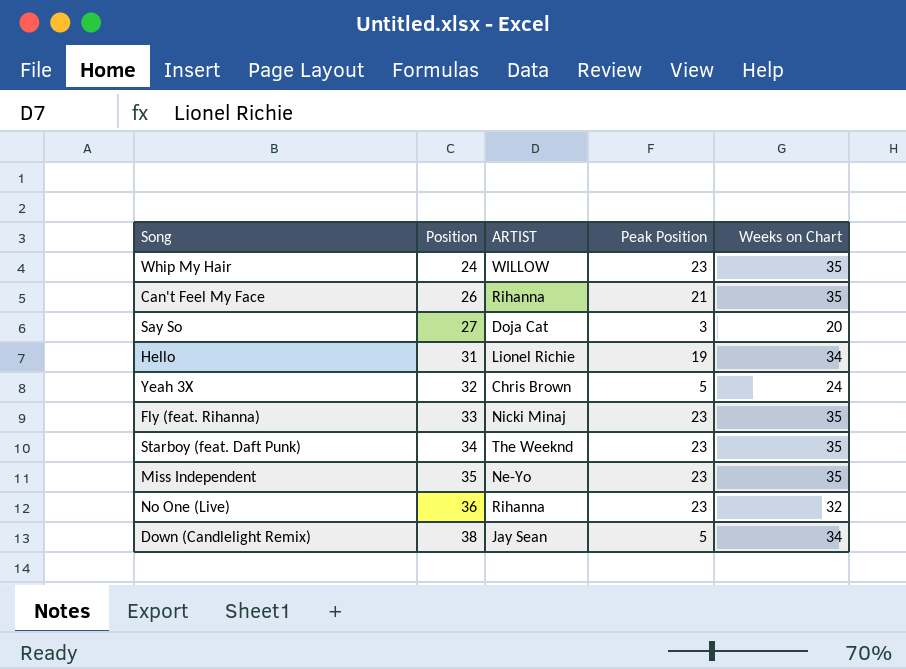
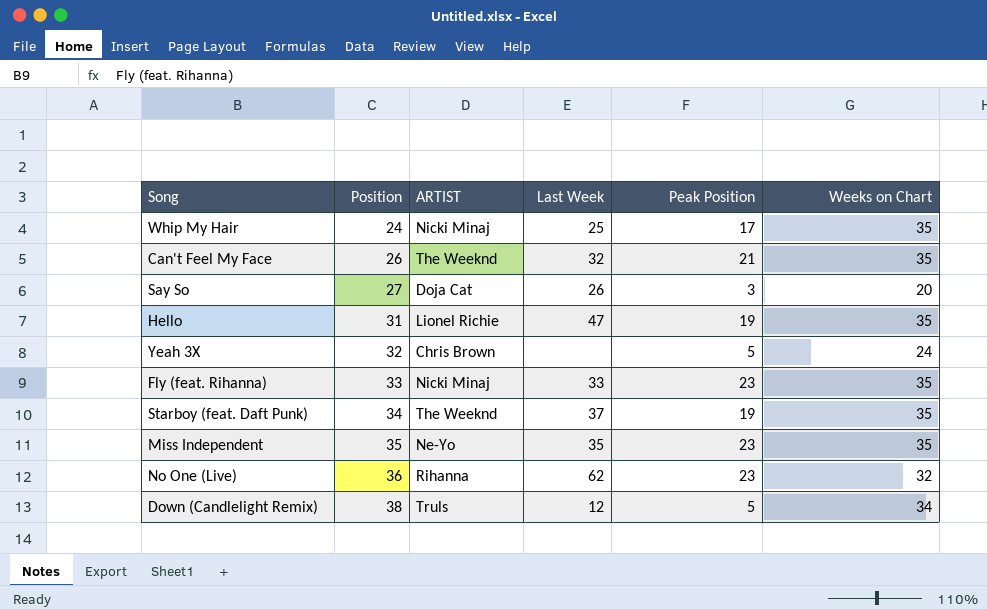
column Last Week | position: none -> 4
Whip My Hair | ARTIST: WILLOW -> Nicki Minaj
Whip My Hair | Peak Position: 23 -> 17
Can't Feel My Face | ARTIST: Rihanna -> The Weeknd
Hello | Weeks on Chart: 34 -> 35
Starboy (feat. Daft Punk) | Peak Position: 23 -> 19
Down (Candlelight Remix) | ARTIST: Jay Sean -> Truls

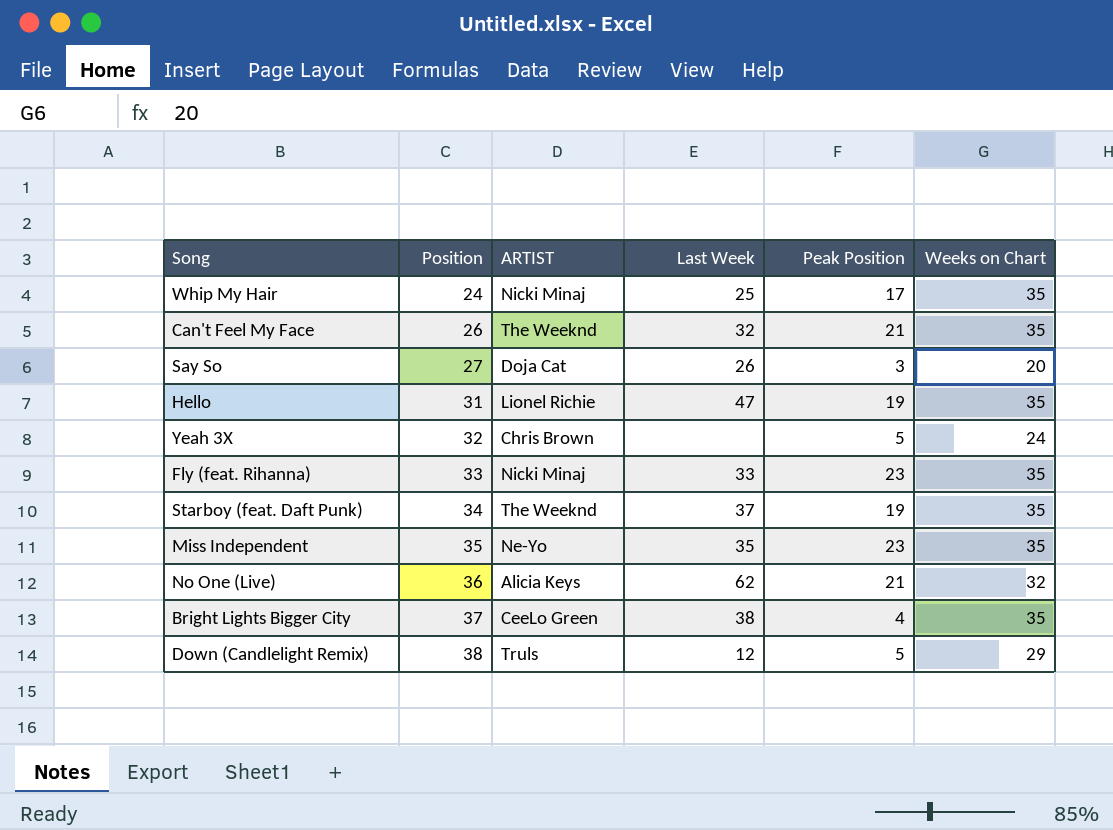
No One (Live) | ARTIST: Rihanna -> Alicia Keys
No One (Live) | Peak Position: 23 -> 21
row Bright Lights Bigger City: none -> 37 | CeeLo Green | 38 | 4 | 35
Down (Candlelight Remix) | Weeks on Chart: 34 -> 29

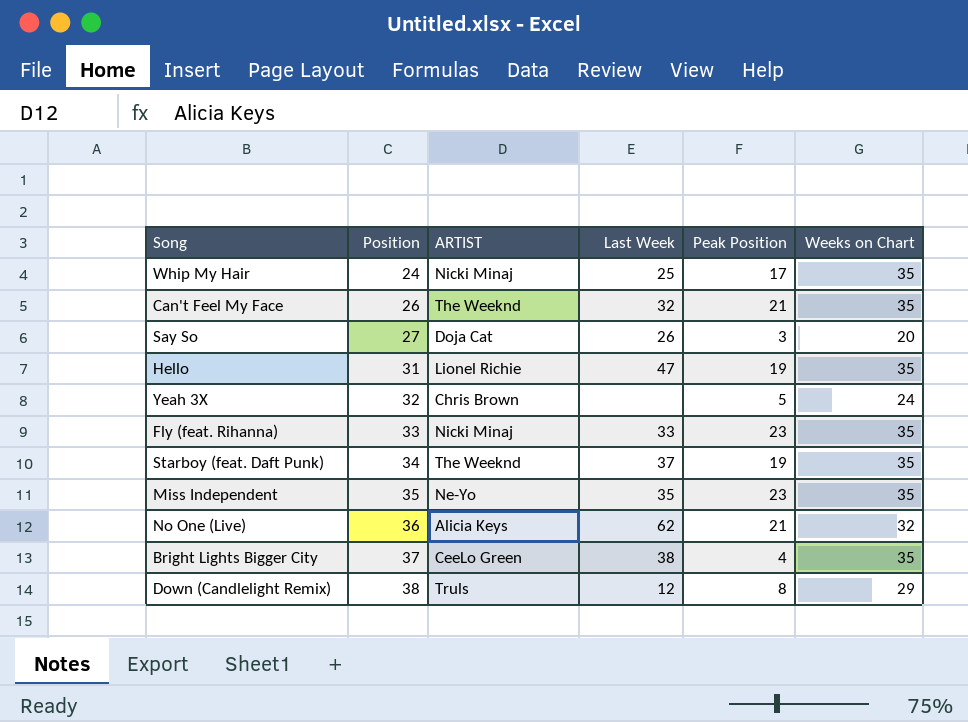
Down (Candlelight Remix) | Peak Position: 5 -> 8

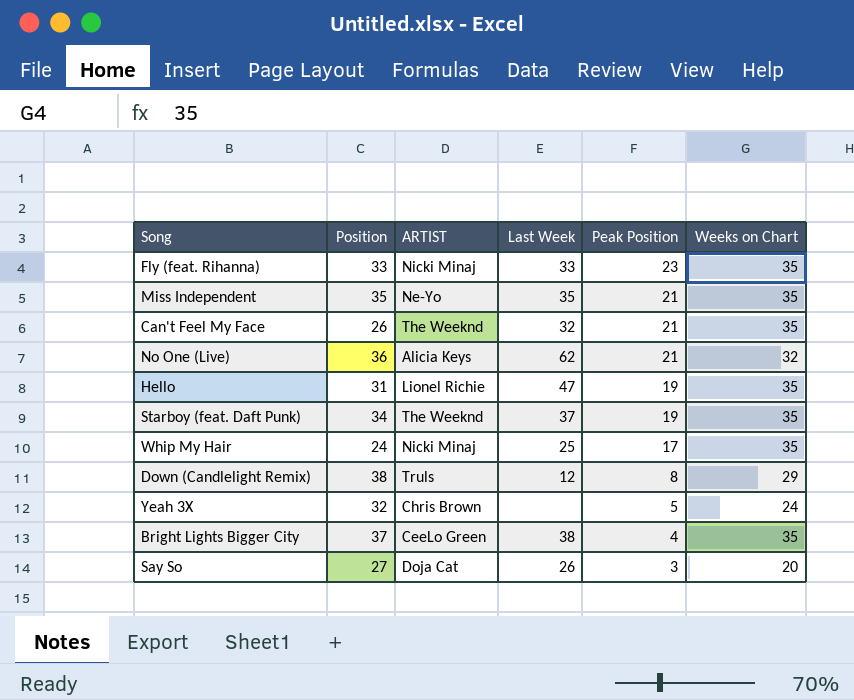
row order: Position ascending -> Peak Position descending
Miss Independent | Peak Position: 23 -> 21

